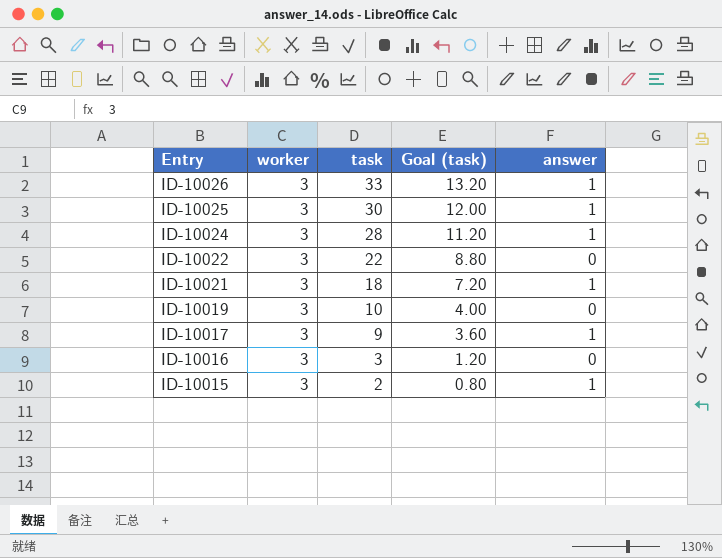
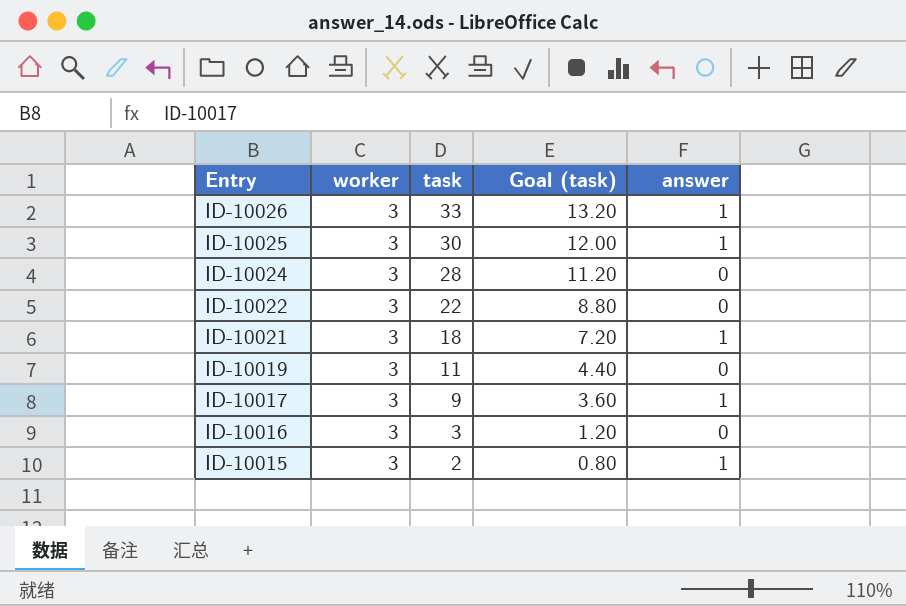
ID-10024 | answer: 1 -> 0
ID-10019 | task: 10 -> 11
ID-10019 | Goal (task): 4.00 -> 4.40

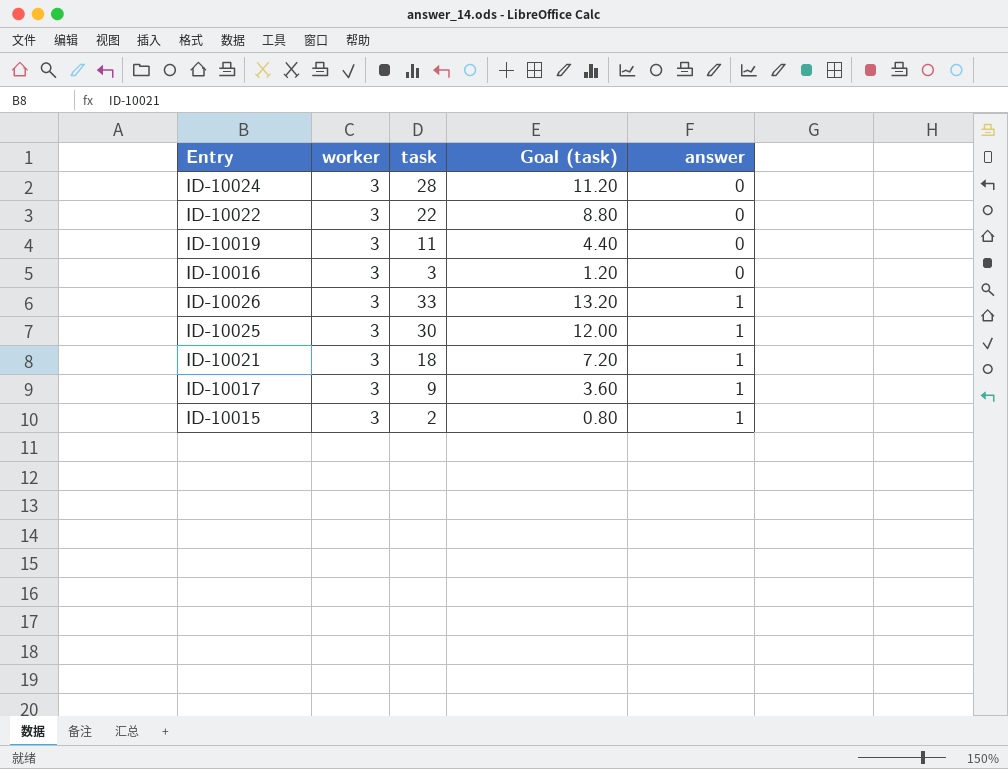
row order: Entry descending -> answer ascending

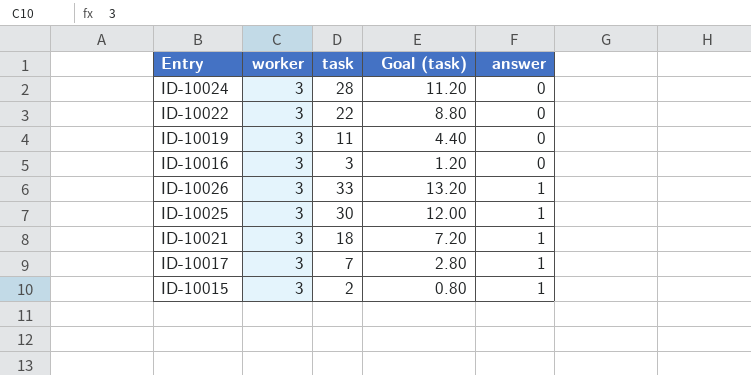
ID-10017 | task: 9 -> 7
ID-10017 | Goal (task): 3.60 -> 2.80

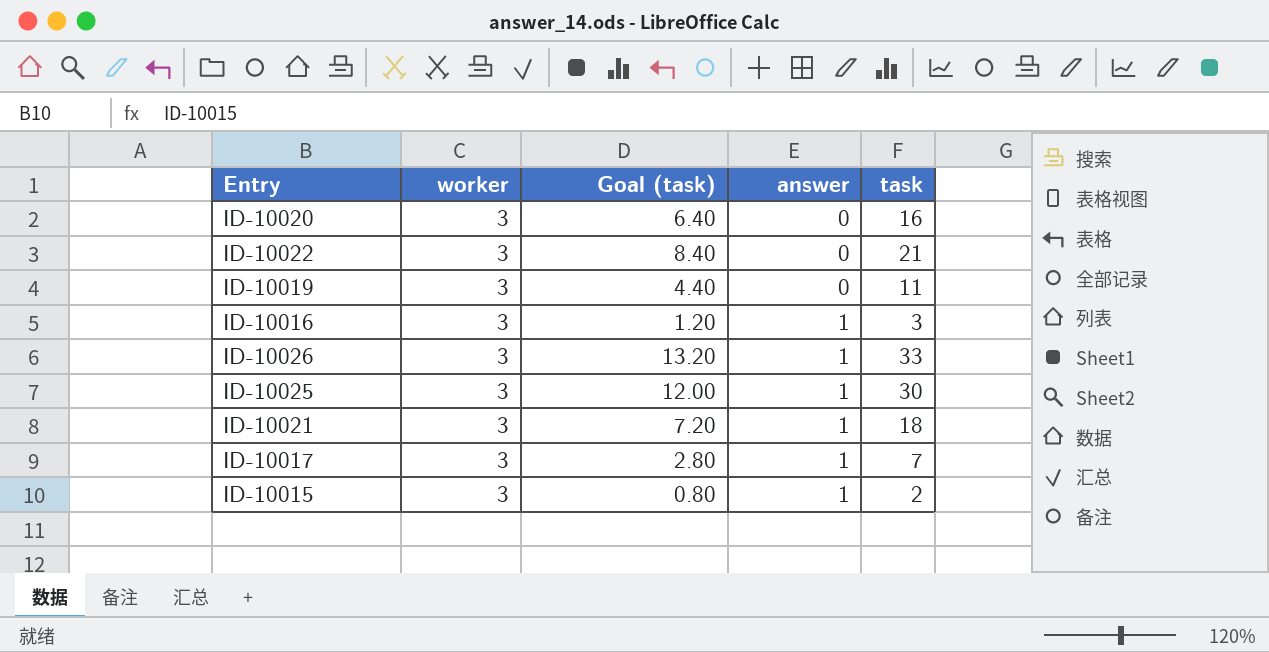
column task | position: 3 -> 5
row ID-10024: 3 | 28 | 11.20 | 0 -> none
row ID-10020: none -> 3 | 6.40 | 0 | 16
ID-10022 | Goal (task): 8.80 -> 8.40
ID-10022 | task: 22 -> 21
ID-10016 | answer: 0 -> 1

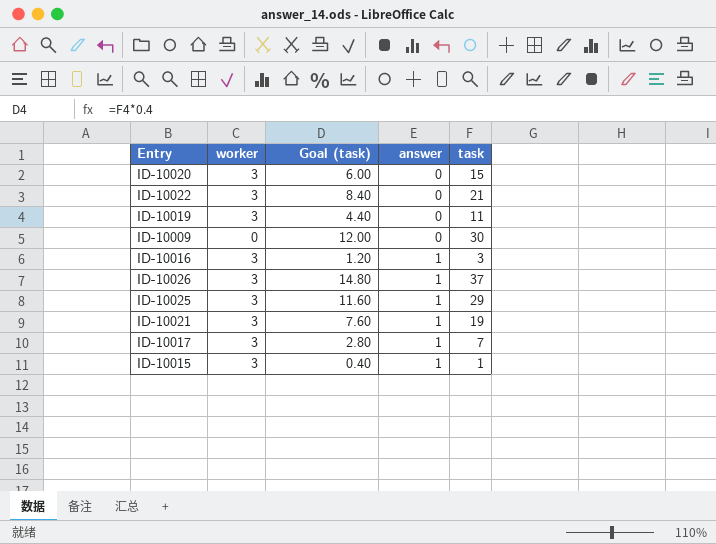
ID-10020 | Goal (task): 6.40 -> 6.00
ID-10020 | task: 16 -> 15
row ID-10009: none -> 0 | 12.00 | 0 | 30
ID-10026 | Goal (task): 13.20 -> 14.80
ID-10026 | task: 33 -> 37
ID-10025 | Goal (task): 12.00 -> 11.60
ID-10025 | task: 30 -> 29
ID-10021 | Goal (task): 7.20 -> 7.60
ID-10021 | task: 18 -> 19
ID-10015 | Goal (task): 0.80 -> 0.40
ID-10015 | task: 2 -> 1

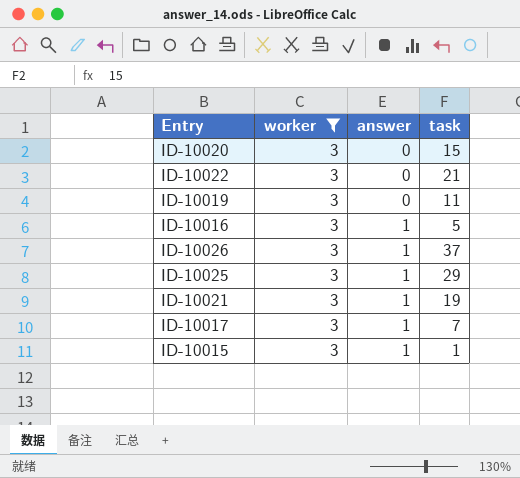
filter: none -> worker = 3
column Goal (task) | formula: [task] * 0.4 -> none
ID-10016 | task: 3 -> 5

